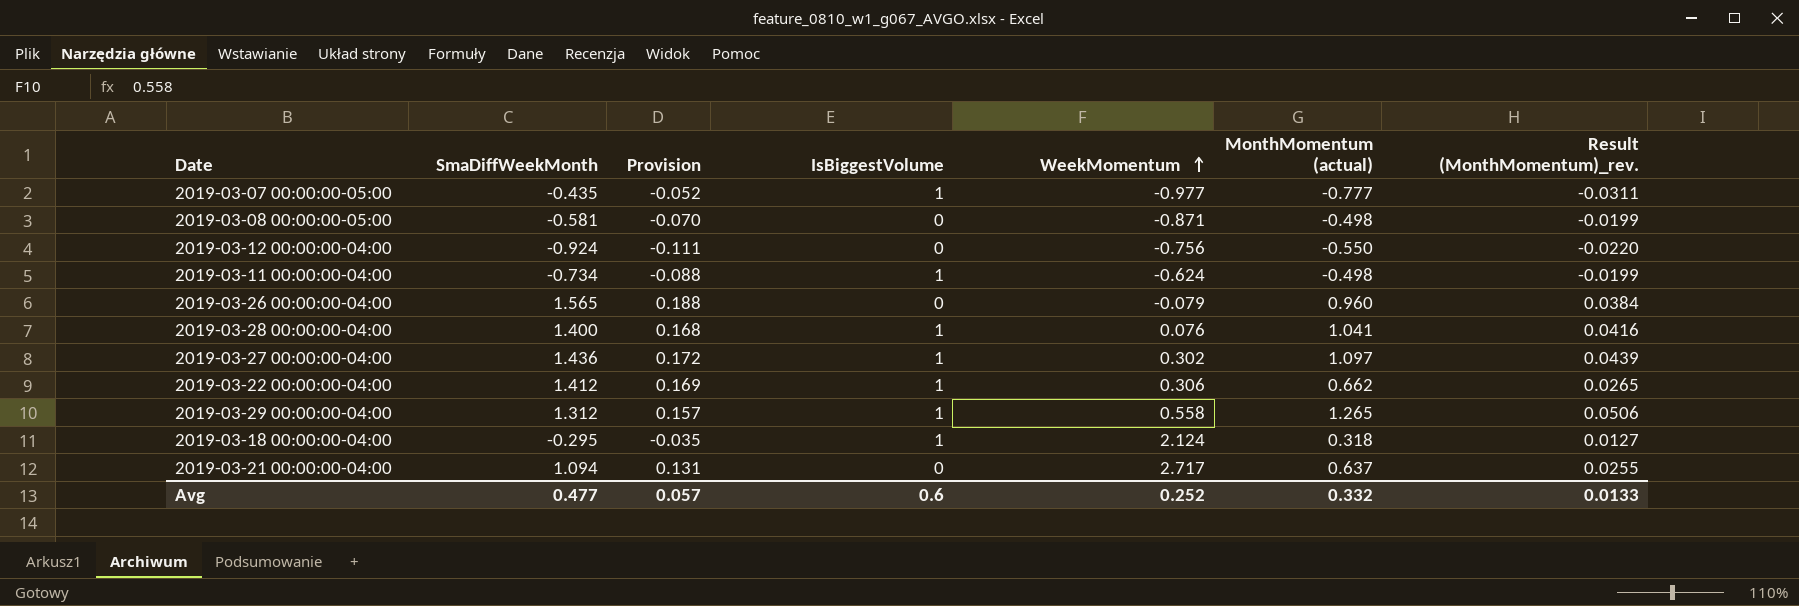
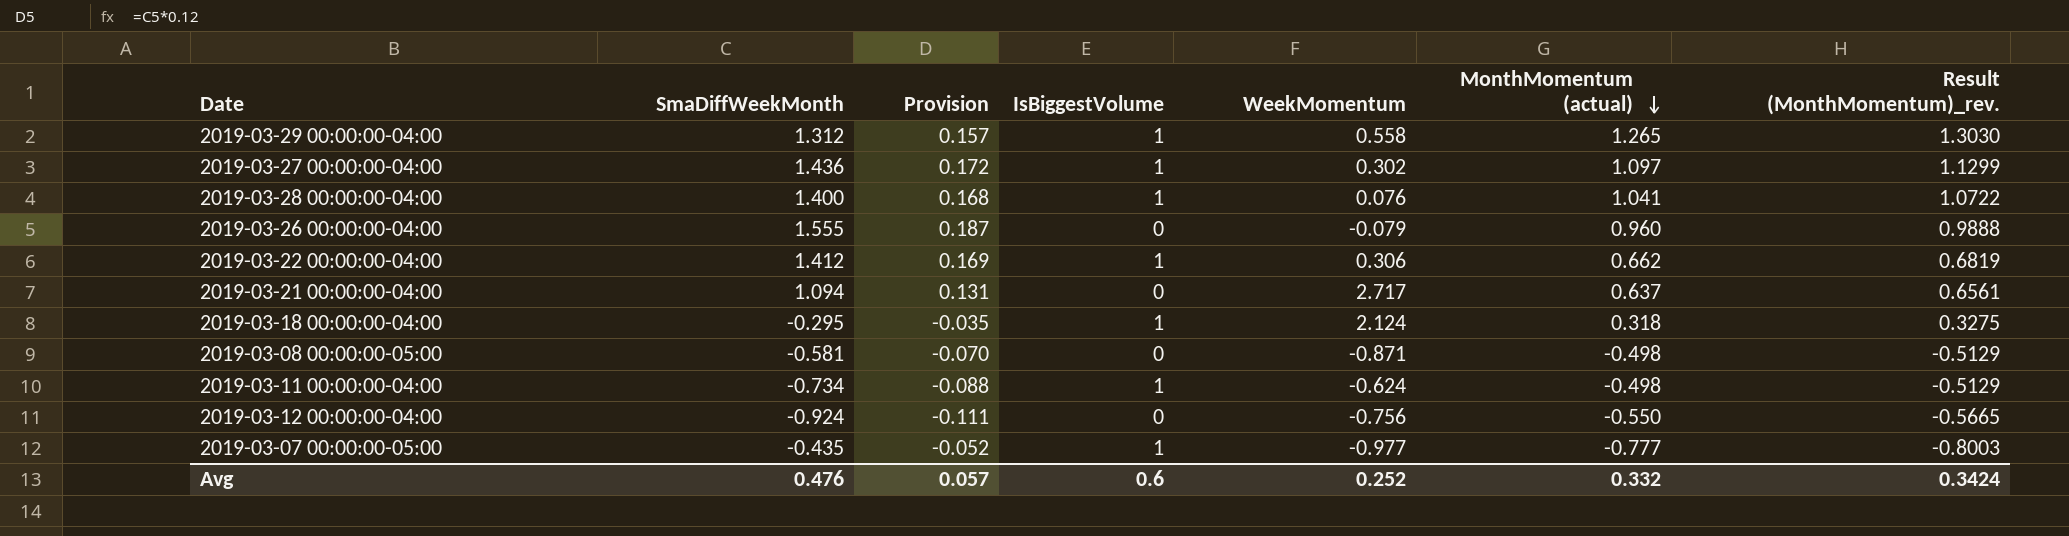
row order: WeekMomentum ascending -> MonthMomentum (actual) descending
column Result (MonthMomentum)_rev. | formula: [MonthMomentum (actual)] * 0.04 -> [MonthMomentum (actual)] * 1.03
2019-03-26 00:00:00-04:00 | SmaDiffWeekMonth: 1.565 -> 1.555
2019-03-26 00:00:00-04:00 | Provision: 0.188 -> 0.187
Avg | SmaDiffWeekMonth: 0.477 -> 0.476
Avg | Result (MonthMomentum)_rev.: 0.0133 -> 0.3424

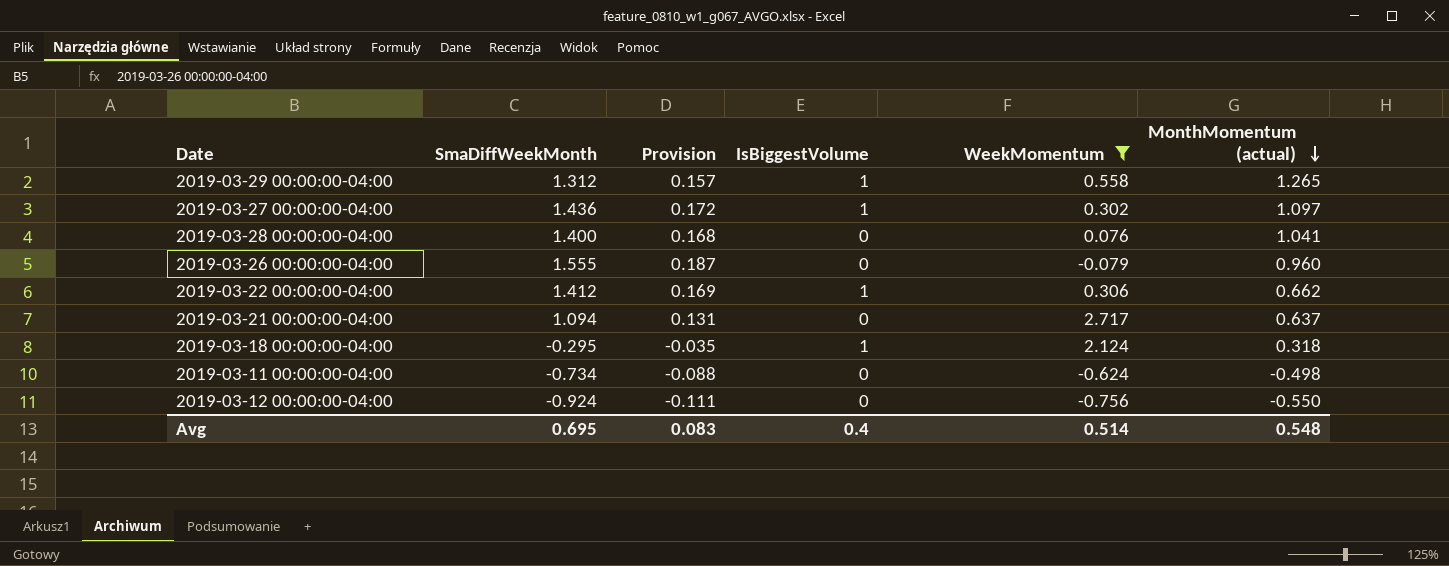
filter: none -> WeekMomentum >= -0.756
column Result (MonthMomentum)_rev. | formula: [MonthMomentum (actual)] * 1.03 -> none
2019-03-28 00:00:00-04:00 | IsBiggestVolume: 1 -> 0
2019-03-11 00:00:00-04:00 | IsBiggestVolume: 1 -> 0
Avg | SmaDiffWeekMonth: 0.476 -> 0.695
Avg | Provision: 0.057 -> 0.083
Avg | IsBiggestVolume: 0.6 -> 0.4
Avg | WeekMomentum: 0.252 -> 0.514
Avg | MonthMomentum (actual): 0.332 -> 0.548

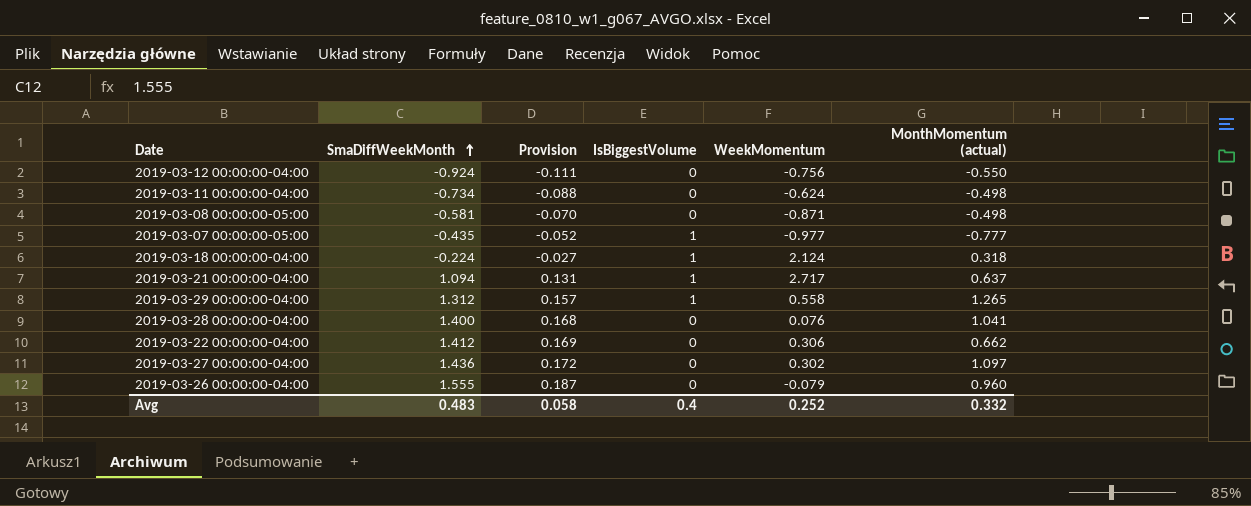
filter: WeekMomentum >= -0.756 -> none
row order: MonthMomentum (actual) descending -> SmaDiffWeekMonth ascending
2019-03-18 00:00:00-04:00 | SmaDiffWeekMonth: -0.295 -> -0.224
2019-03-18 00:00:00-04:00 | Provision: -0.035 -> -0.027
2019-03-21 00:00:00-04:00 | IsBiggestVolume: 0 -> 1
2019-03-22 00:00:00-04:00 | IsBiggestVolume: 1 -> 0
2019-03-27 00:00:00-04:00 | IsBiggestVolume: 1 -> 0
Avg | SmaDiffWeekMonth: 0.695 -> 0.483
Avg | Provision: 0.083 -> 0.058
Avg | WeekMomentum: 0.514 -> 0.252
Avg | MonthMomentum (actual): 0.548 -> 0.332

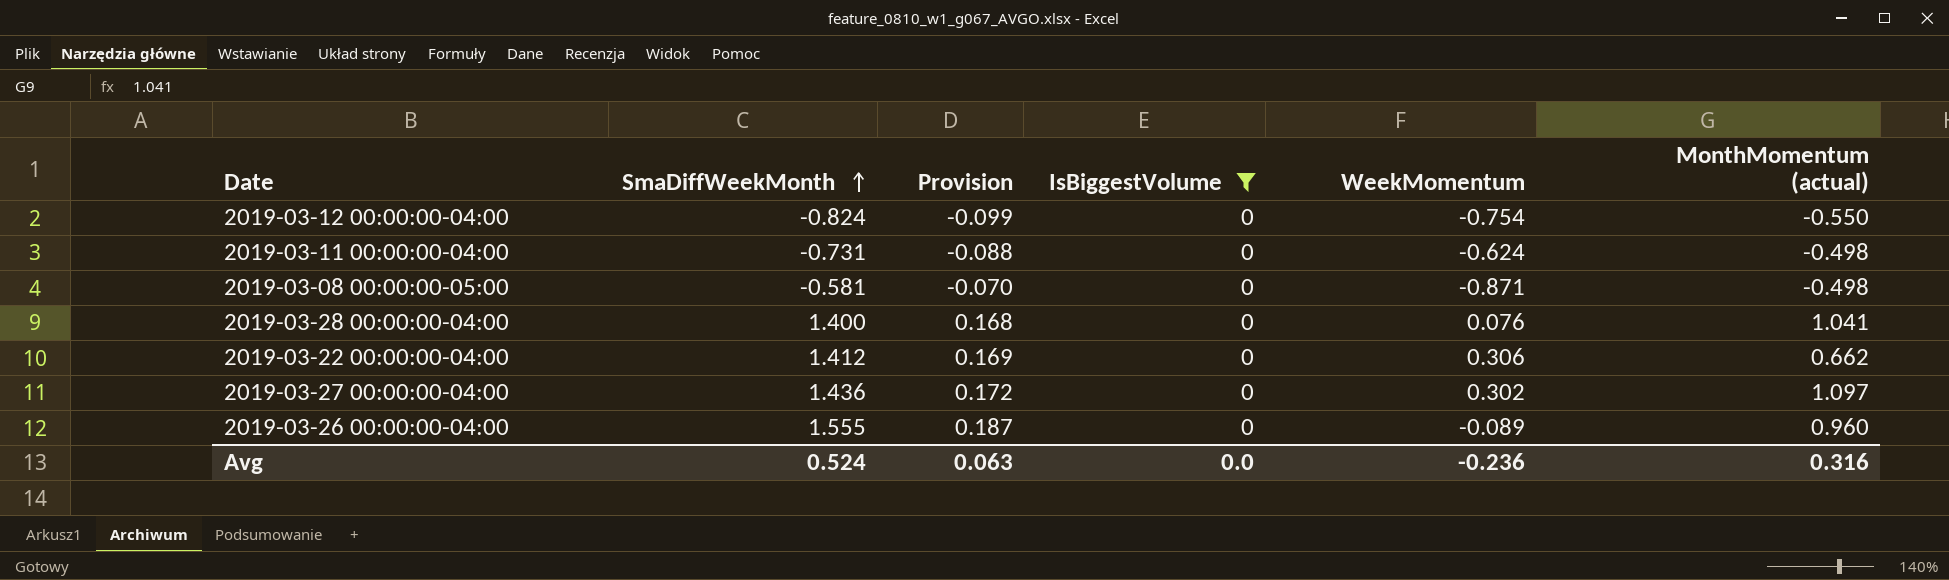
filter: none -> IsBiggestVolume = 0
2019-03-12 00:00:00-04:00 | SmaDiffWeekMonth: -0.924 -> -0.824
2019-03-12 00:00:00-04:00 | Provision: -0.111 -> -0.099
2019-03-12 00:00:00-04:00 | WeekMomentum: -0.756 -> -0.754
2019-03-11 00:00:00-04:00 | SmaDiffWeekMonth: -0.734 -> -0.731
2019-03-26 00:00:00-04:00 | WeekMomentum: -0.079 -> -0.089
Avg | SmaDiffWeekMonth: 0.483 -> 0.524
Avg | Provision: 0.058 -> 0.063
Avg | IsBiggestVolume: 0.4 -> 0.0
Avg | WeekMomentum: 0.252 -> -0.236
Avg | MonthMomentum (actual): 0.332 -> 0.316

